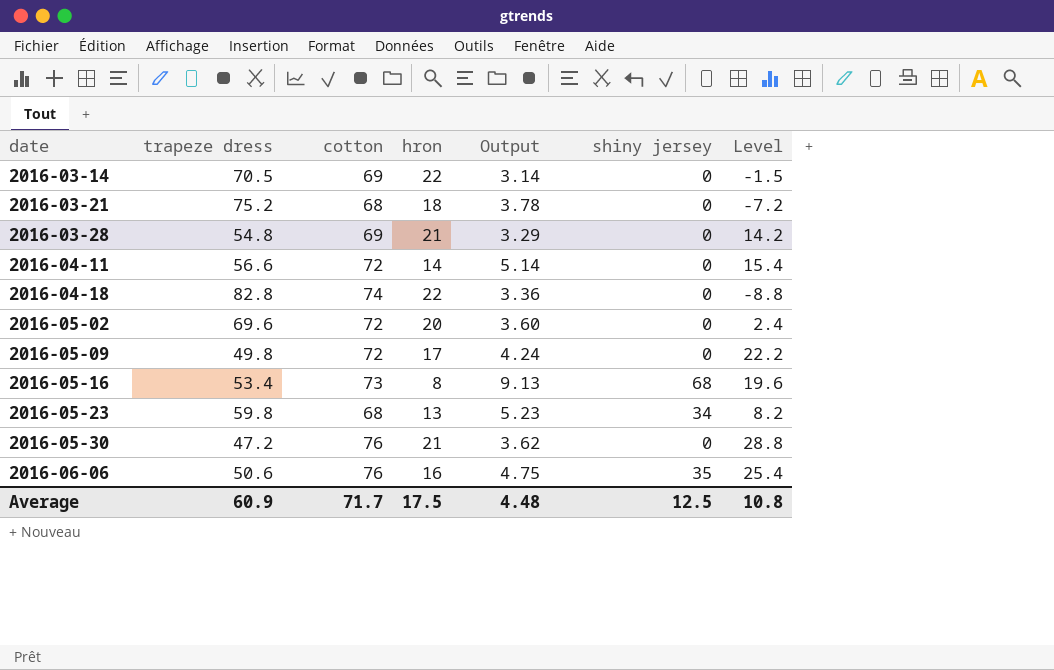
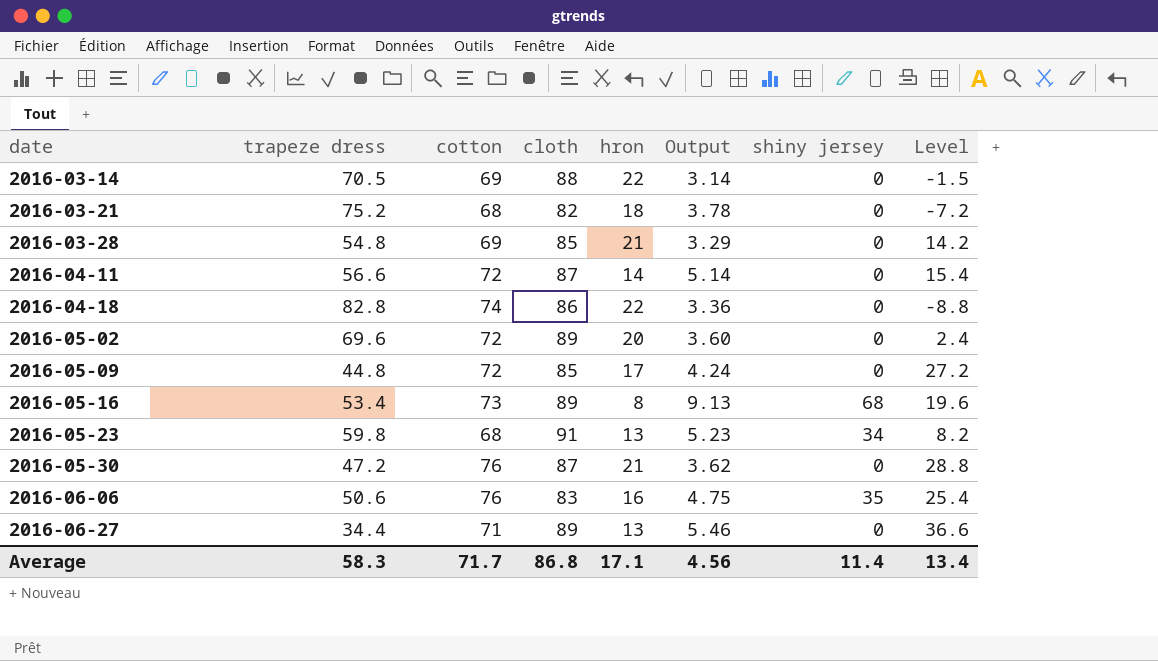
column cloth | position: none -> 4
2016-05-09 | trapeze dress: 49.8 -> 44.8
2016-05-09 | Level: 22.2 -> 27.2
row 2016-06-27: none -> 34.4 | 71 | 89 | 13 | 5.46 | 0 | 36.6
Average | trapeze dress: 60.9 -> 58.3
Average | hron: 17.5 -> 17.1
Average | Output: 4.48 -> 4.56
Average | shiny jersey: 12.5 -> 11.4
Average | Level: 10.8 -> 13.4

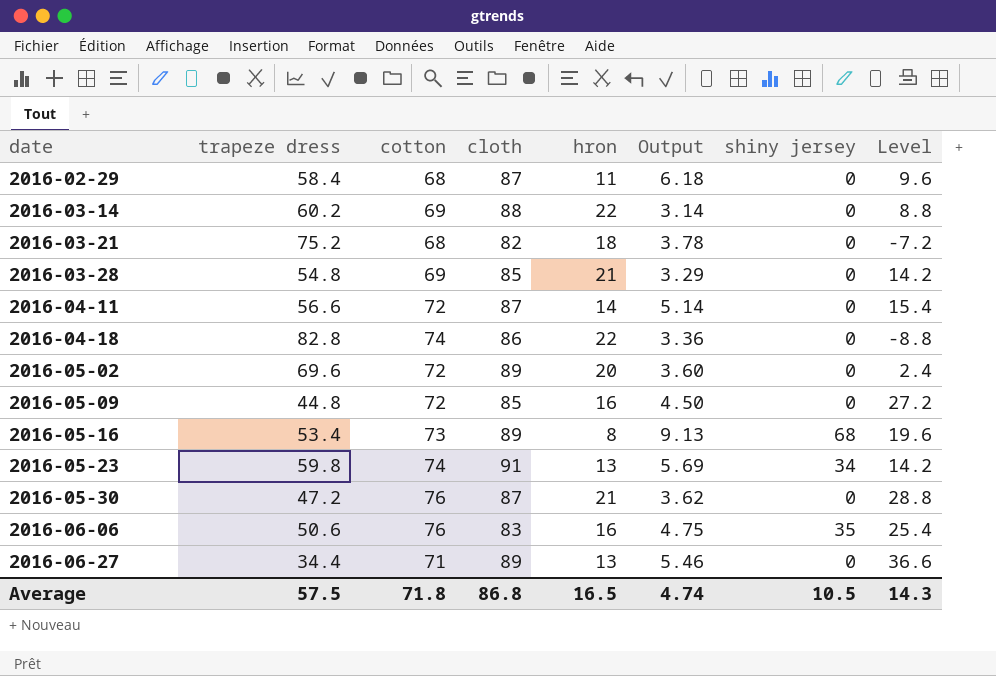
row 2016-02-29: none -> 58.4 | 68 | 87 | 11 | 6.18 | 0 | 9.6
2016-03-14 | trapeze dress: 70.5 -> 60.2
2016-03-14 | Level: -1.5 -> 8.8
2016-05-09 | hron: 17 -> 16
2016-05-09 | Output: 4.24 -> 4.50
2016-05-23 | cotton: 68 -> 74
2016-05-23 | Output: 5.23 -> 5.69
2016-05-23 | Level: 8.2 -> 14.2
Average | trapeze dress: 58.3 -> 57.5
Average | cotton: 71.7 -> 71.8
Average | hron: 17.1 -> 16.5
Average | Output: 4.56 -> 4.74
Average | shiny jersey: 11.4 -> 10.5
Average | Level: 13.4 -> 14.3

